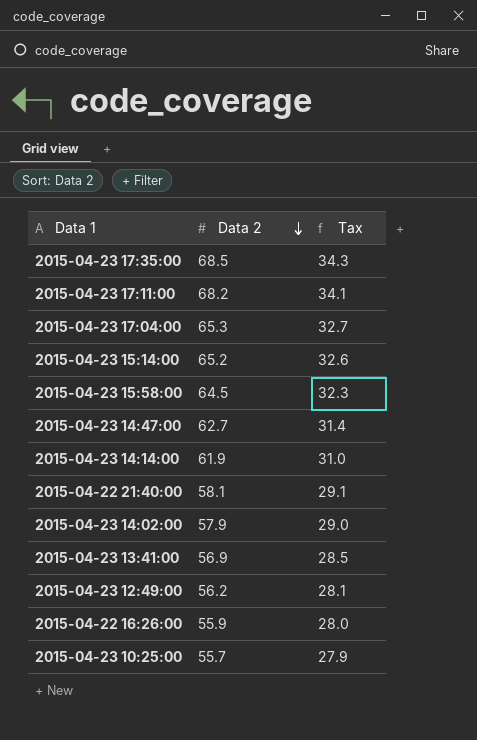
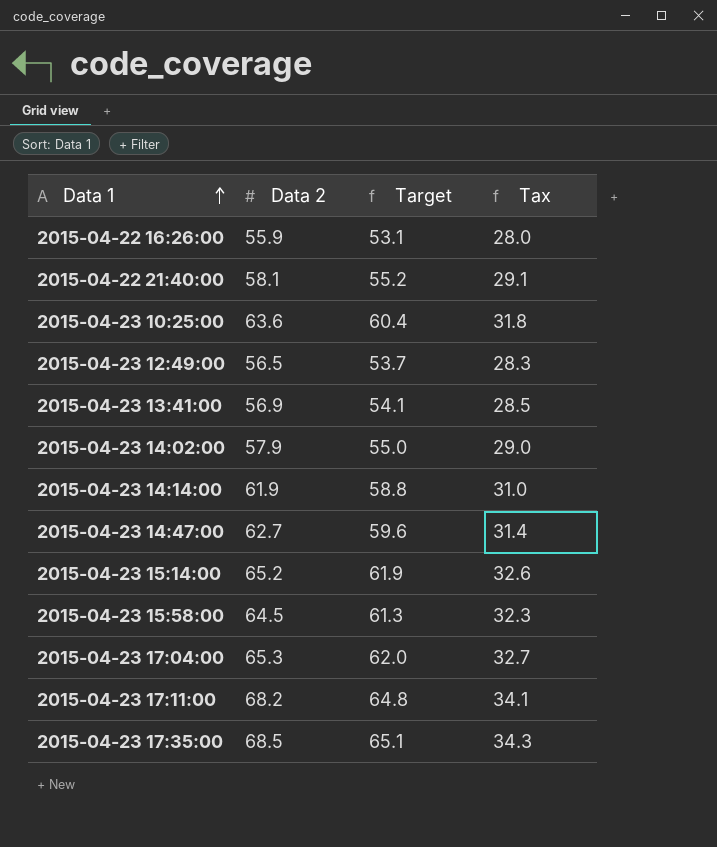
row order: Data 2 descending -> Data 1 ascending
column Target | formula: none -> [Data 2] * 0.95
2015-04-23 10:25:00 | Data 2: 55.7 -> 63.6
2015-04-23 10:25:00 | Tax: 27.9 -> 31.8
2015-04-23 12:49:00 | Data 2: 56.2 -> 56.5
2015-04-23 12:49:00 | Tax: 28.1 -> 28.3

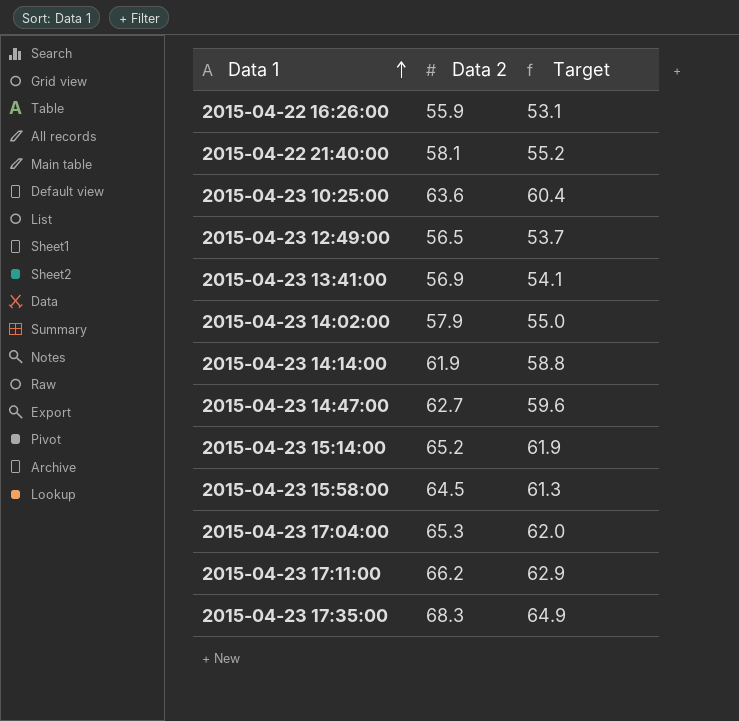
column Tax | formula: [Data 2] * 0.5 -> none
2015-04-23 17:11:00 | Data 2: 68.2 -> 66.2
2015-04-23 17:11:00 | Target: 64.8 -> 62.9
2015-04-23 17:35:00 | Data 2: 68.5 -> 68.3
2015-04-23 17:35:00 | Target: 65.1 -> 64.9

